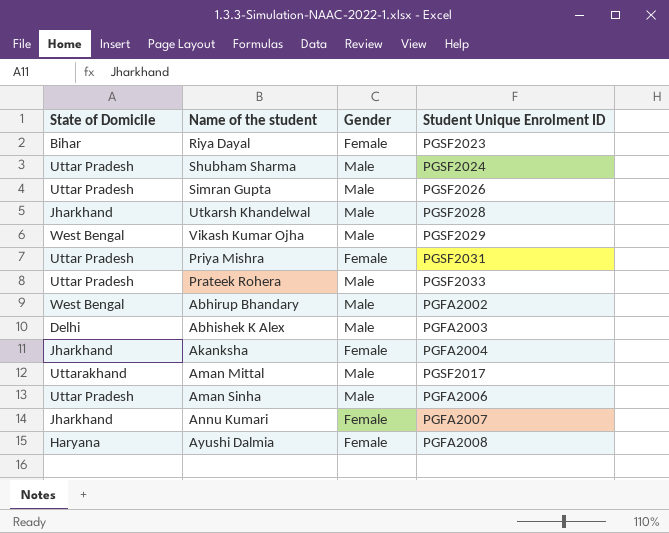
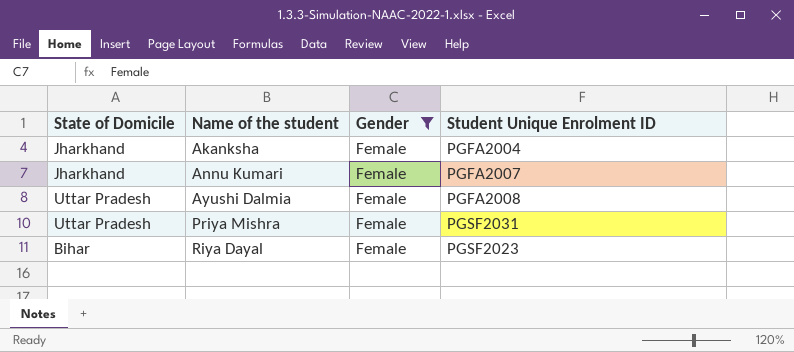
filter: none -> Gender = Female
row order: none -> Name of the student ascending
Ayushi Dalmia | State of Domicile: Haryana -> Uttar Pradesh

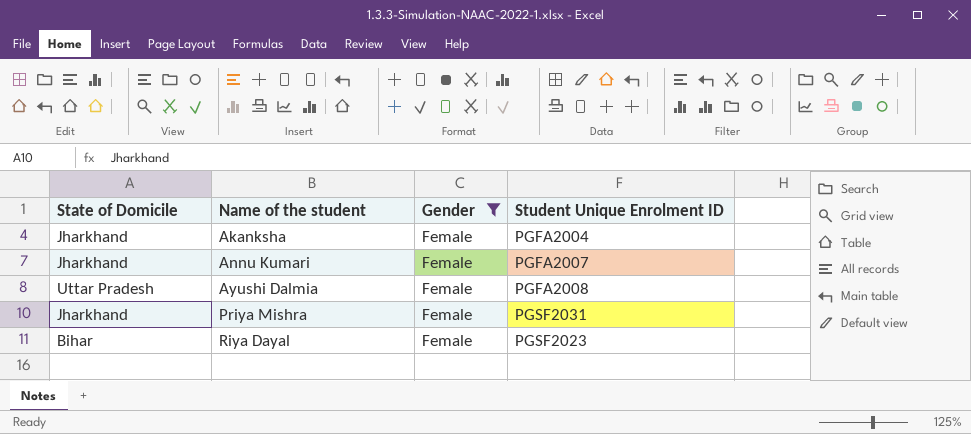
Priya Mishra | State of Domicile: Uttar Pradesh -> Jharkhand

